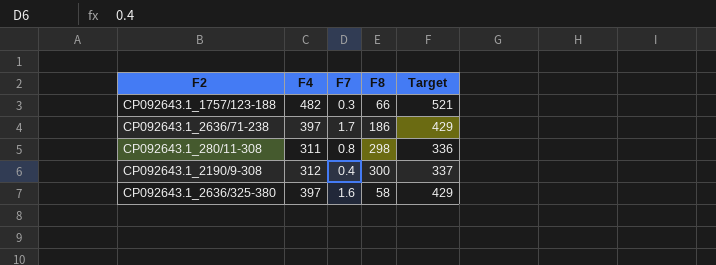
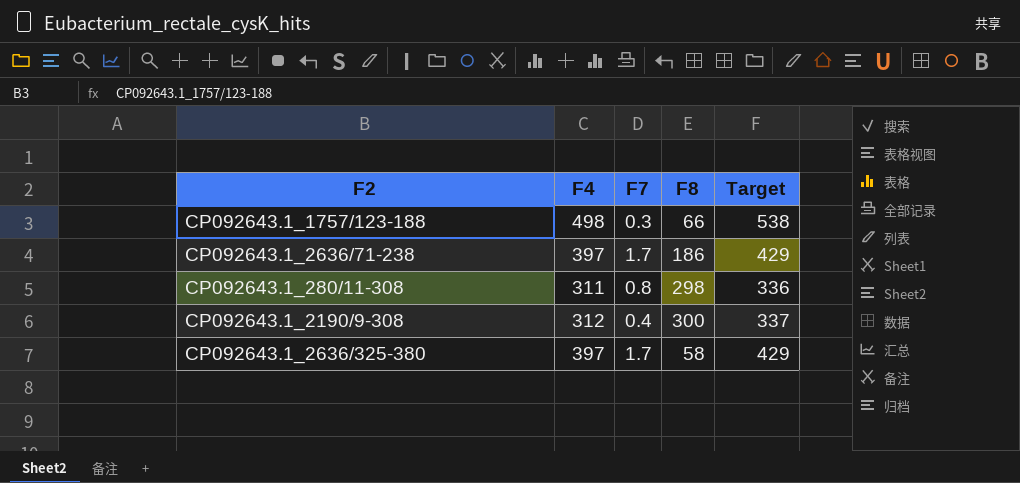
CP092643.1_1757/123-188 | F4: 482 -> 498
CP092643.1_1757/123-188 | Target: 521 -> 538
CP092643.1_2636/325-380 | F7: 1.6 -> 1.7

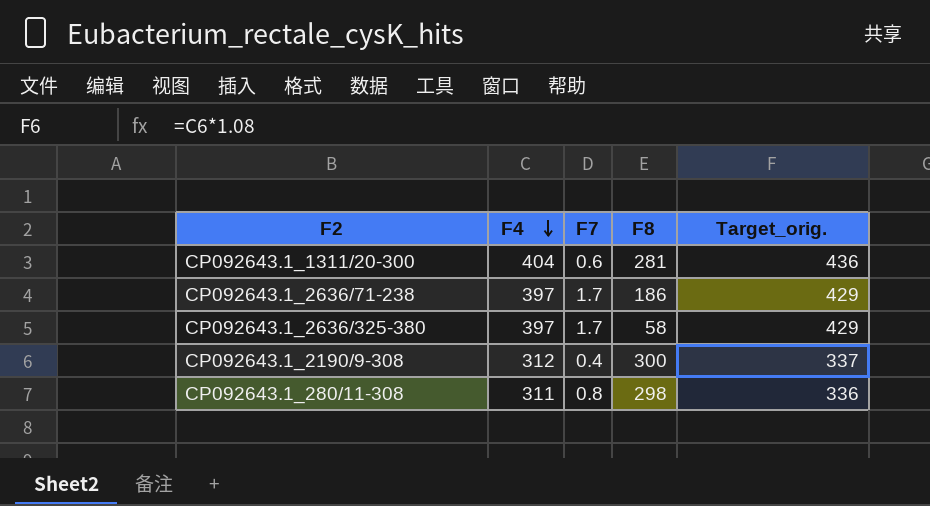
row order: none -> F4 descending
column name: Target -> Target_orig.
row CP092643.1_1757/123-188: 498 | 0.3 | 66 | 538 -> none
row CP092643.1_1311/20-300: none -> 404 | 0.6 | 281 | 436

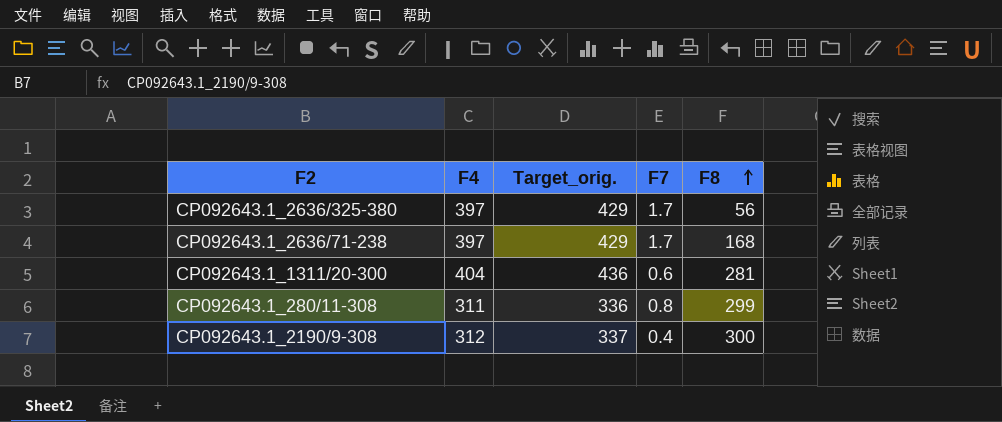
row order: F4 descending -> F8 ascending
column Target_orig. | position: 5 -> 3
CP092643.1_2636/325-380 | F8: 58 -> 56
CP092643.1_2636/71-238 | F8: 186 -> 168
CP092643.1_280/11-308 | F8: 298 -> 299

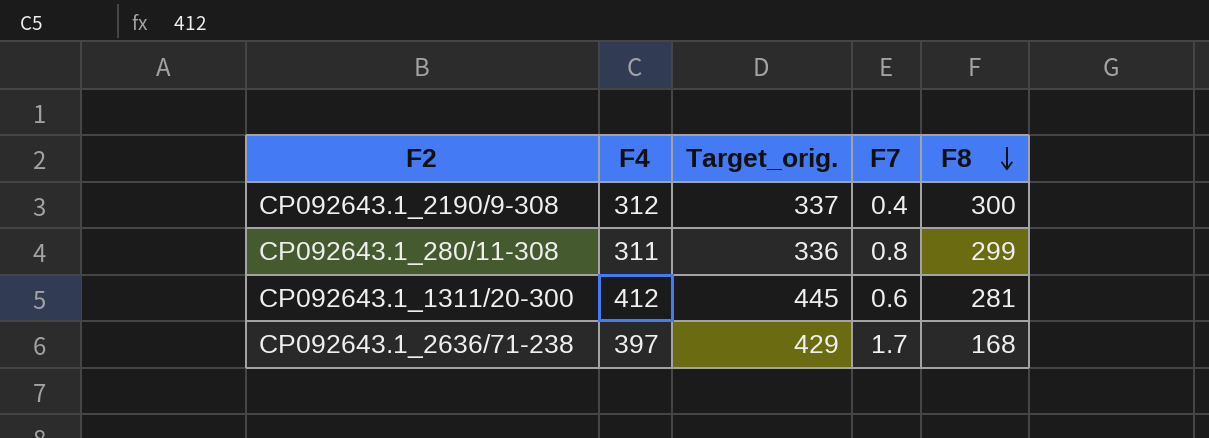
row order: F8 ascending -> F8 descending
row CP092643.1_2636/325-380: 397 | 429 | 1.7 | 56 -> none
CP092643.1_1311/20-300 | F4: 404 -> 412
CP092643.1_1311/20-300 | Target_orig.: 436 -> 445

